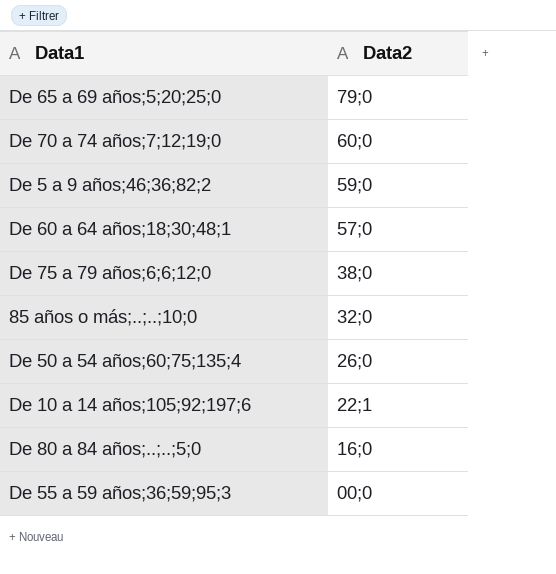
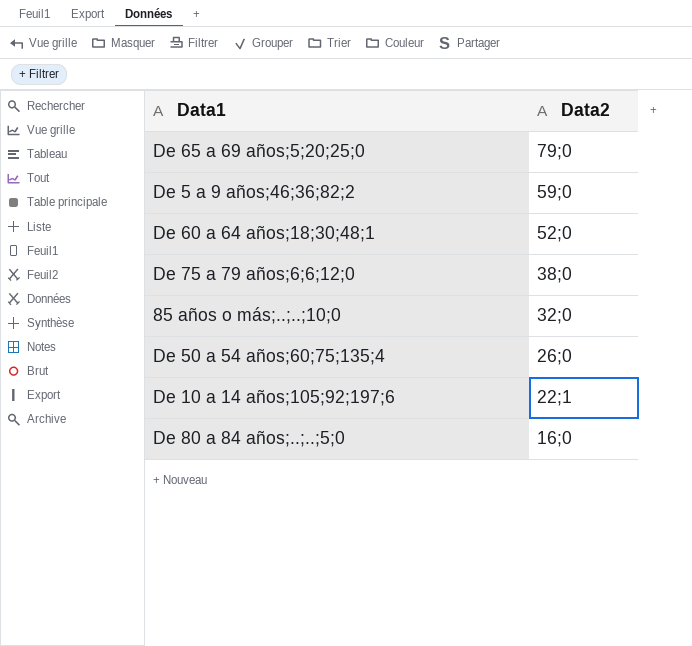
row De 70 a 74 años;7;12;19;0: 60;0 -> none
row De 55 a 59 años;36;59;95;3: 00;0 -> none
De 60 a 64 años;18;30;48;1 | Data2: 57;0 -> 52;0

